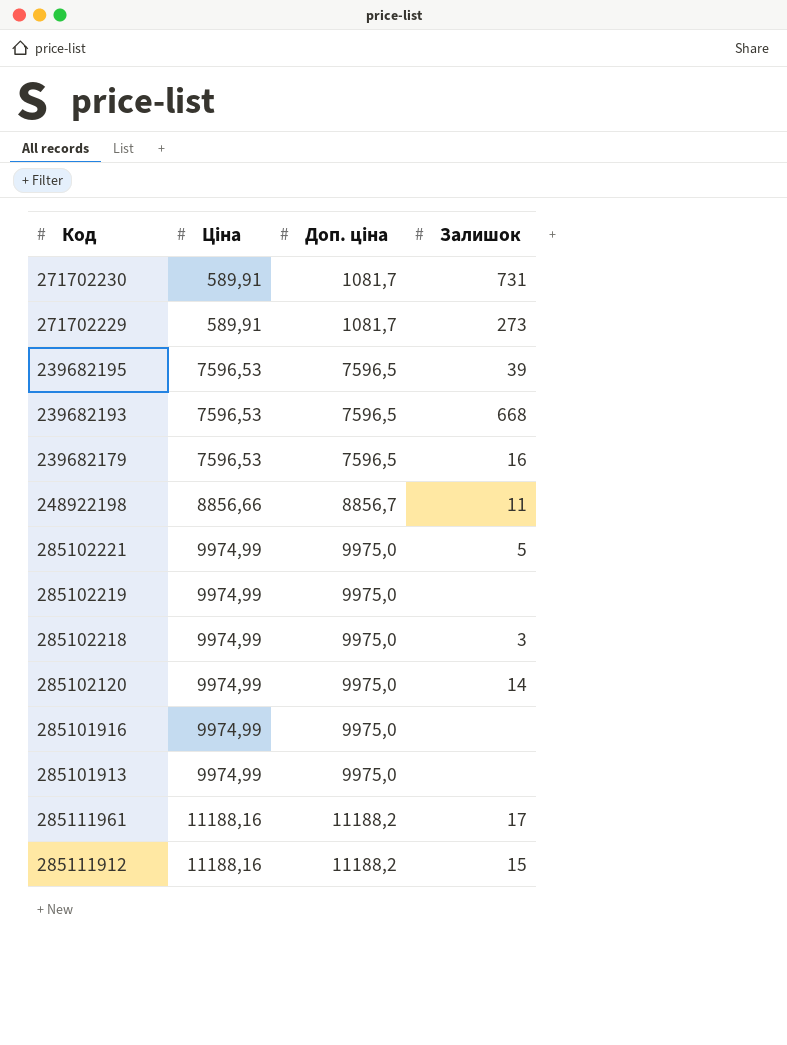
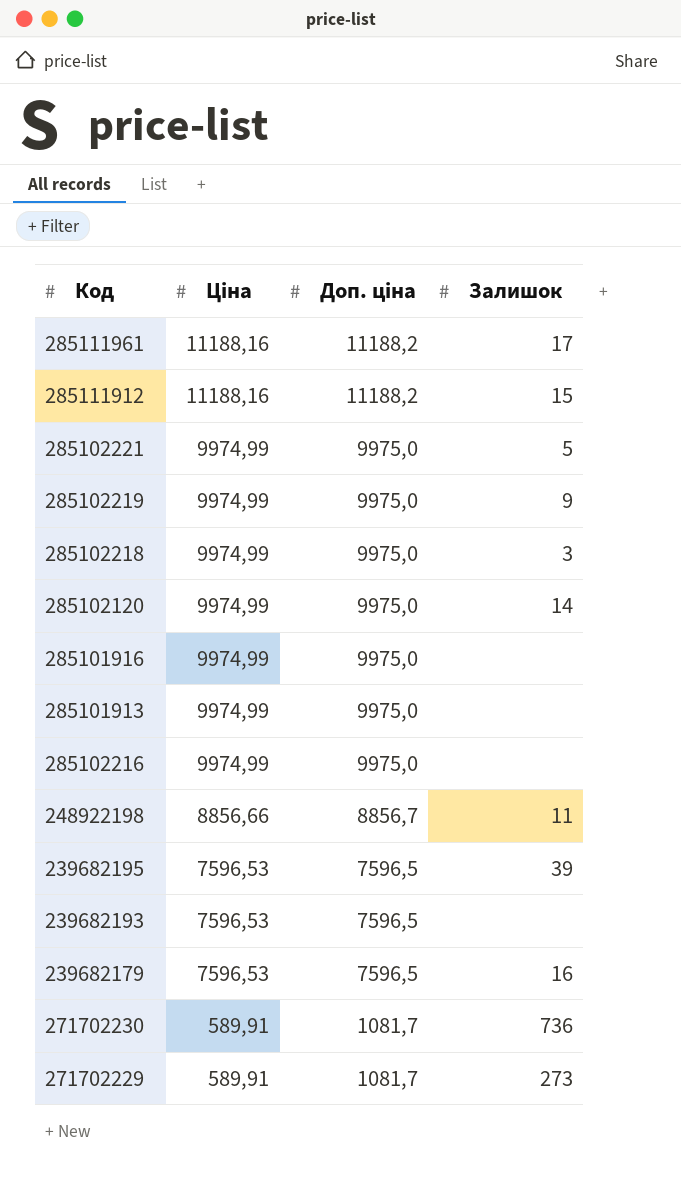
row order: Ціна ascending -> Ціна descending
285102219 | Залишок: none -> 9
row 285102216: none -> 9974,99 | 9975,0 | none
239682193 | Залишок: 668 -> none
271702230 | Залишок: 731 -> 736

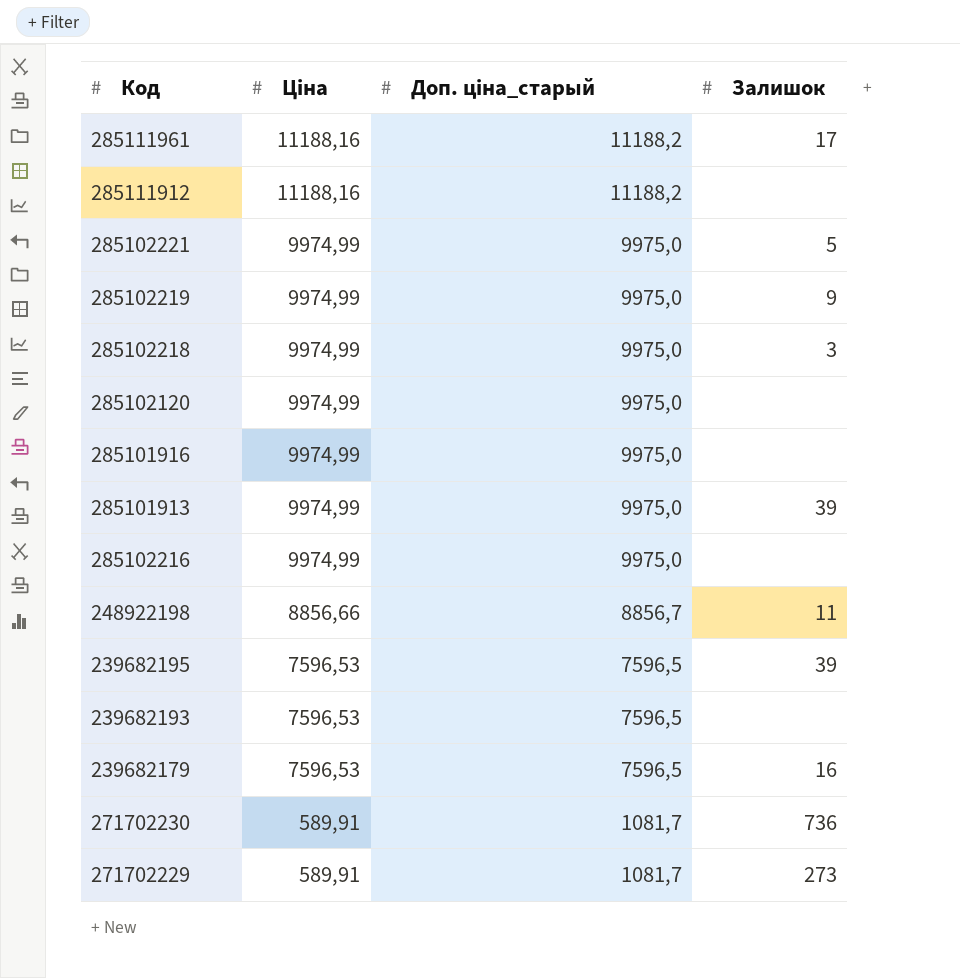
column name: Доп. ціна -> Доп. ціна_старый
285111912 | Залишок: 15 -> none
285102120 | Залишок: 14 -> none
285101913 | Залишок: none -> 39

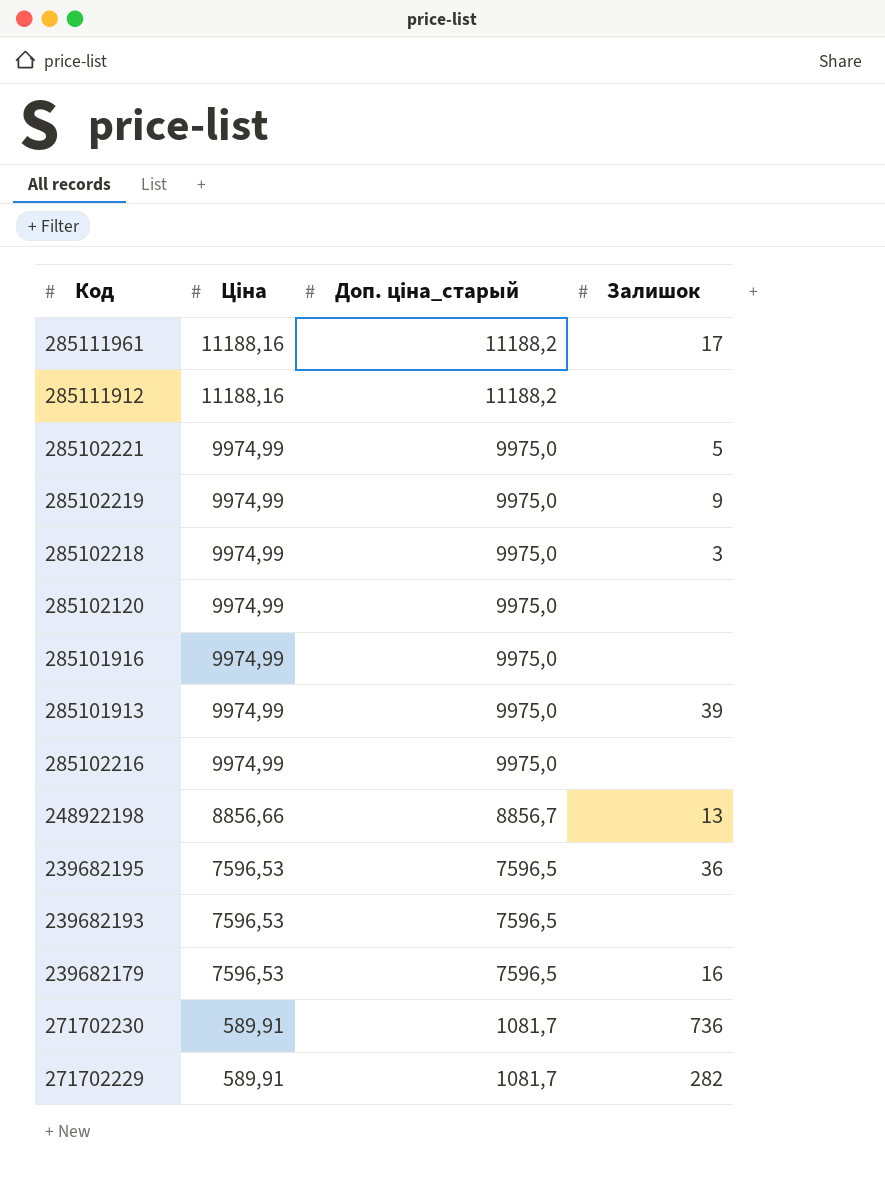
248922198 | Залишок: 11 -> 13
239682195 | Залишок: 39 -> 36
271702229 | Залишок: 273 -> 282

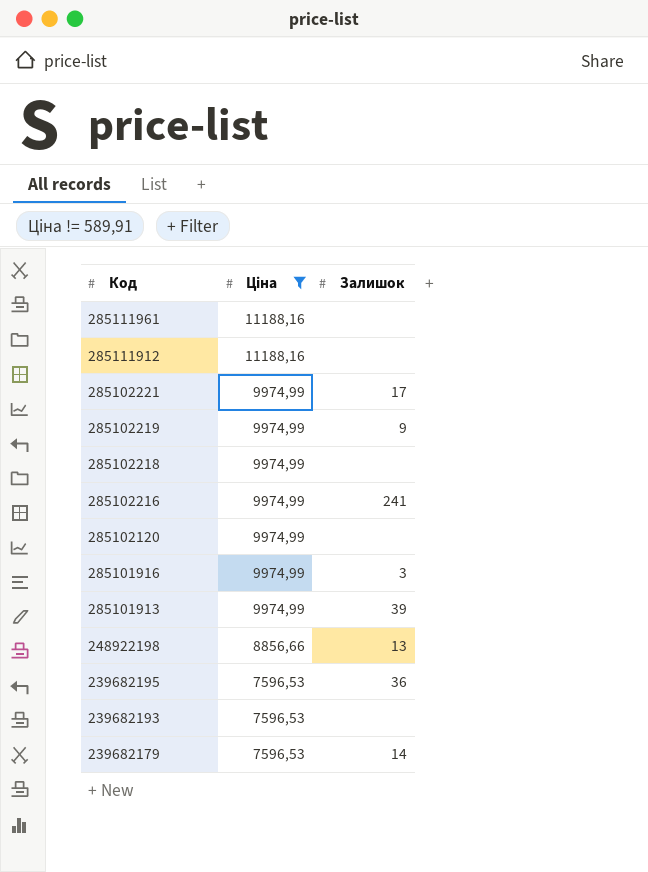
filter: none -> Ціна != 589,91
row order: Ціна descending -> Код descending
column Доп. ціна_старый | position: 3 -> none
285111961 | Залишок: 17 -> none
285102221 | Залишок: 5 -> 17
285102218 | Залишок: 3 -> none
285102216 | Залишок: none -> 241
285101916 | Залишок: none -> 3
239682179 | Залишок: 16 -> 14

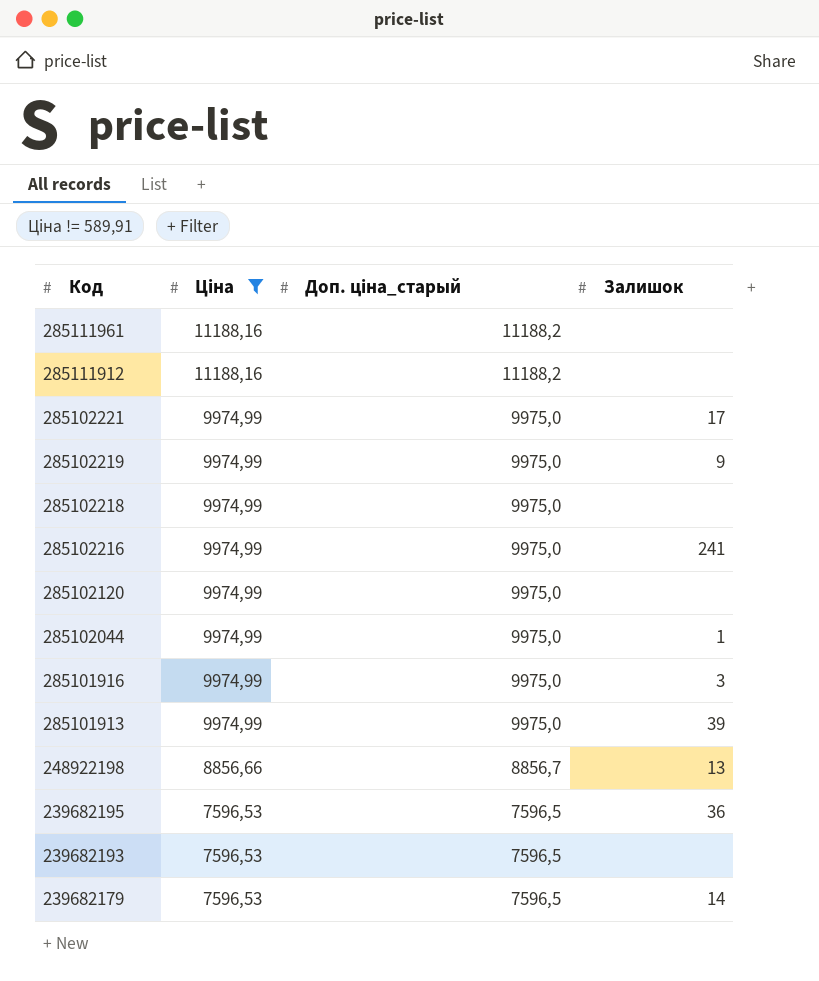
column Доп. ціна_старый | position: none -> 3
row 285102044: none -> 9974,99 | 9975,0 | 1

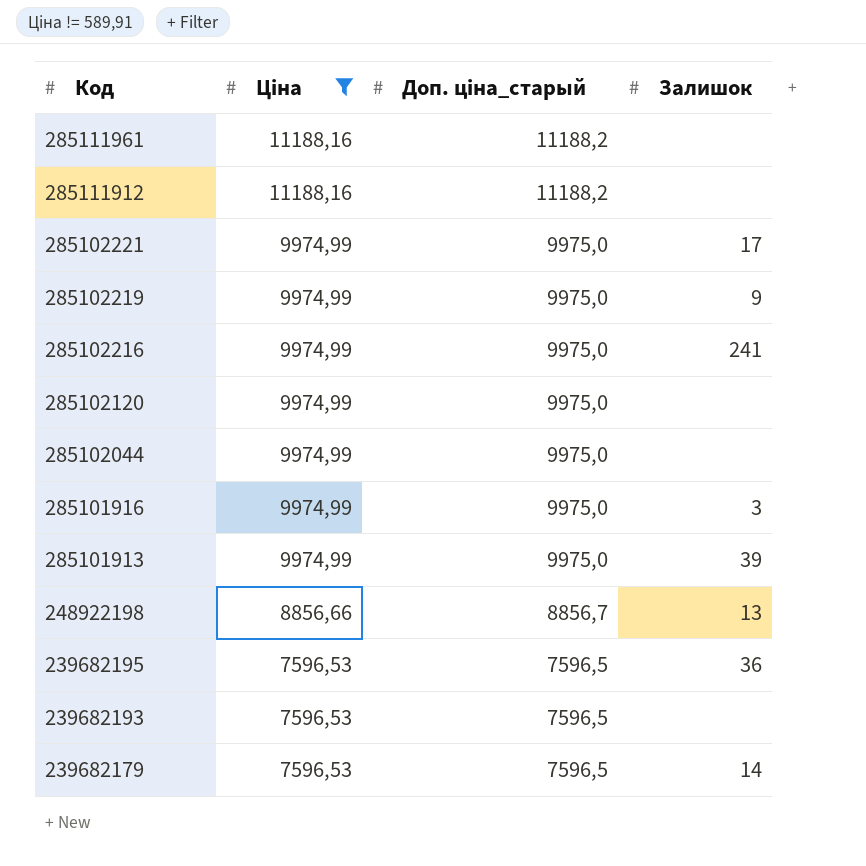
row 285102218: 9974,99 | 9975,0 | none -> none
285102044 | Залишок: 1 -> none

